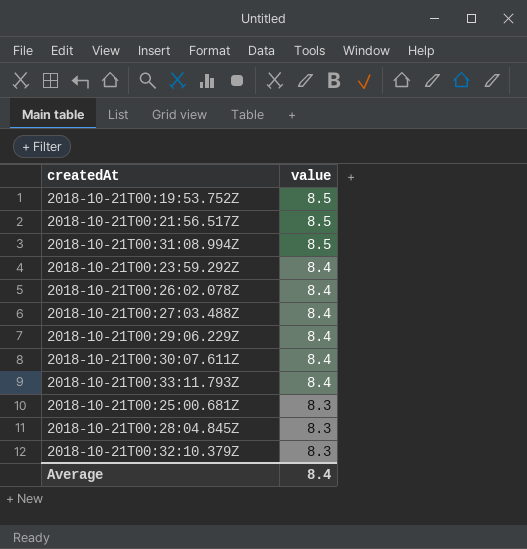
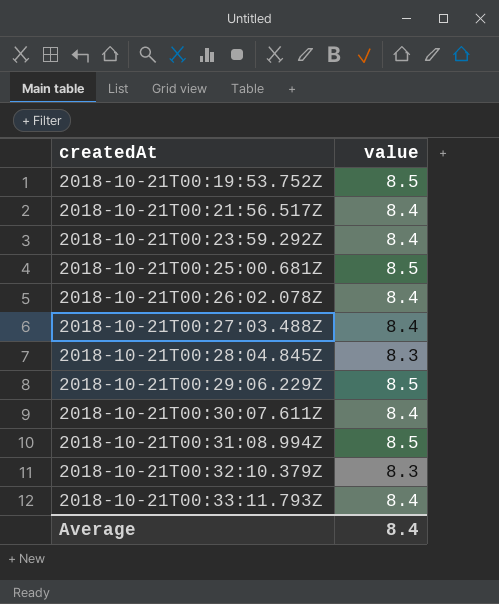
row order: value descending -> createdAt ascending
2018-10-21T00:21:56.517Z | value: 8.5 -> 8.4
2018-10-21T00:25:00.681Z | value: 8.3 -> 8.5
2018-10-21T00:29:06.229Z | value: 8.4 -> 8.5

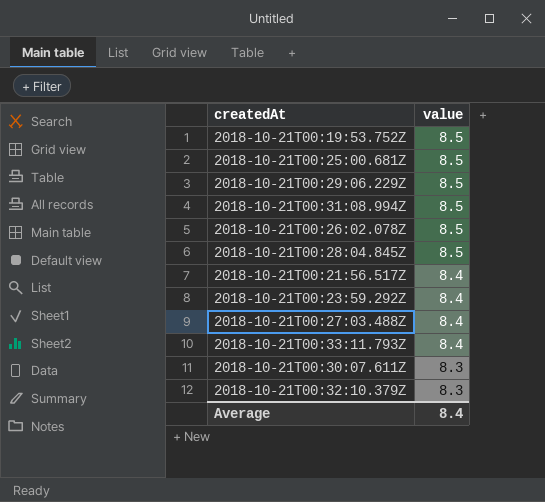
row order: createdAt ascending -> value descending
2018-10-21T00:26:02.078Z | value: 8.4 -> 8.5
2018-10-21T00:28:04.845Z | value: 8.3 -> 8.5
2018-10-21T00:30:07.611Z | value: 8.4 -> 8.3

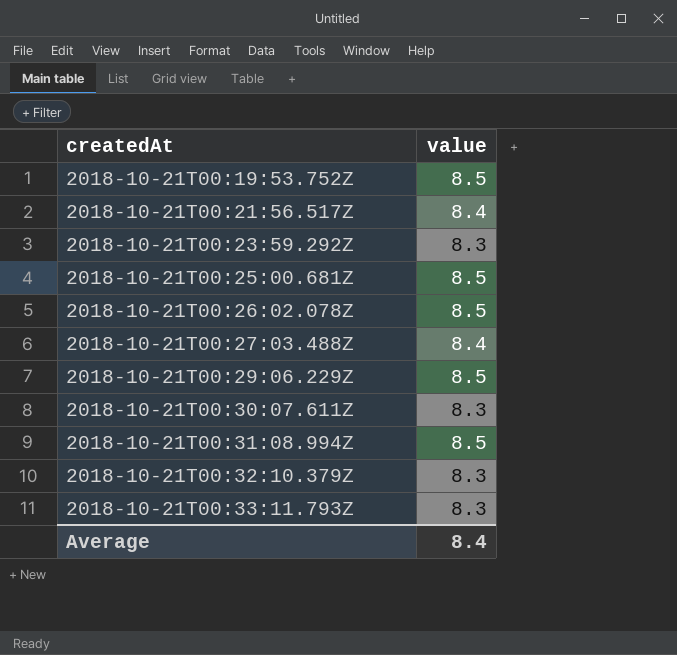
row order: value descending -> createdAt ascending
row 2018-10-21T00:28:04.845Z: 8.5 -> none
2018-10-21T00:23:59.292Z | value: 8.4 -> 8.3
2018-10-21T00:33:11.793Z | value: 8.4 -> 8.3

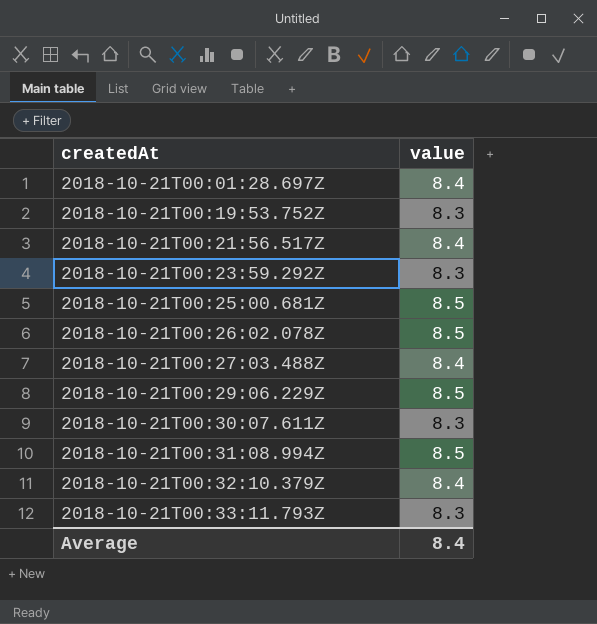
row 2018-10-21T00:01:28.697Z: none -> 8.4
2018-10-21T00:19:53.752Z | value: 8.5 -> 8.3
2018-10-21T00:32:10.379Z | value: 8.3 -> 8.4

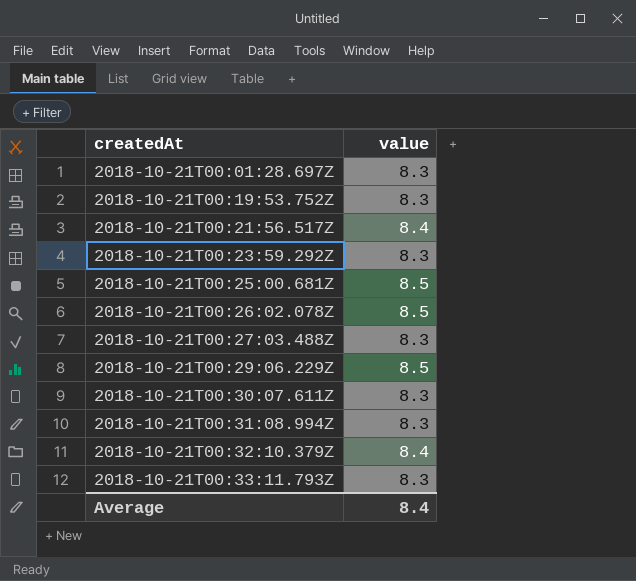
2018-10-21T00:01:28.697Z | value: 8.4 -> 8.3
2018-10-21T00:27:03.488Z | value: 8.4 -> 8.3
2018-10-21T00:31:08.994Z | value: 8.5 -> 8.3

